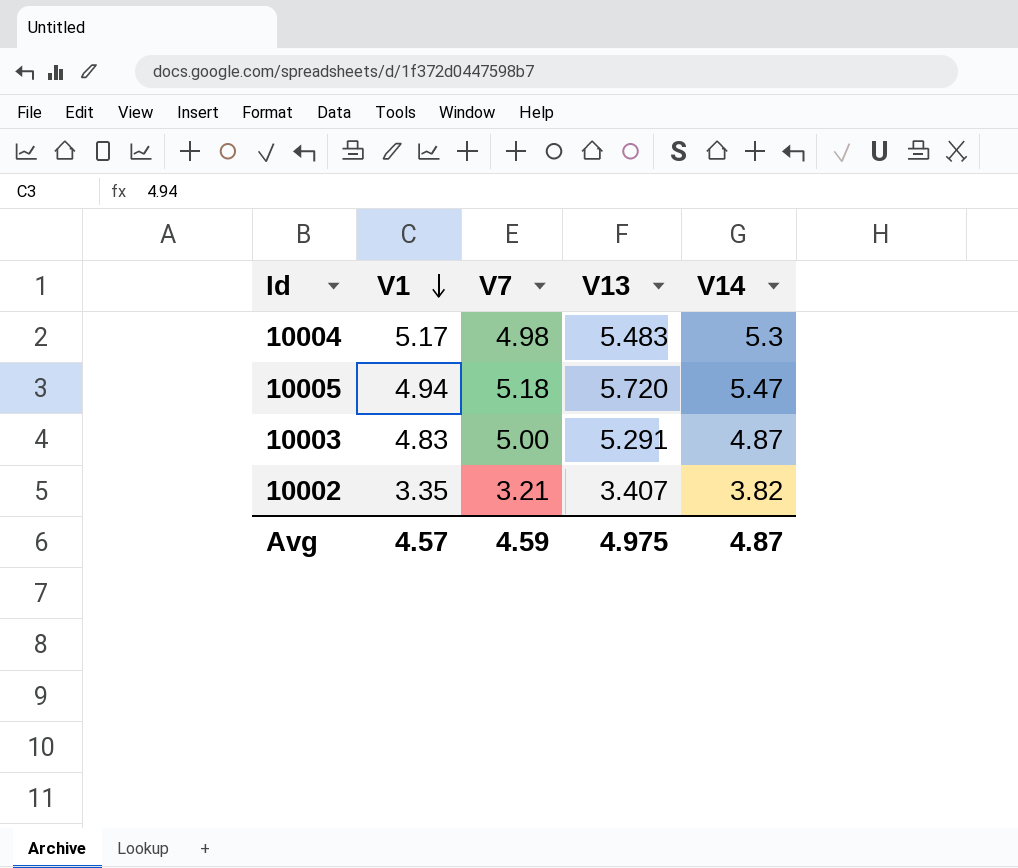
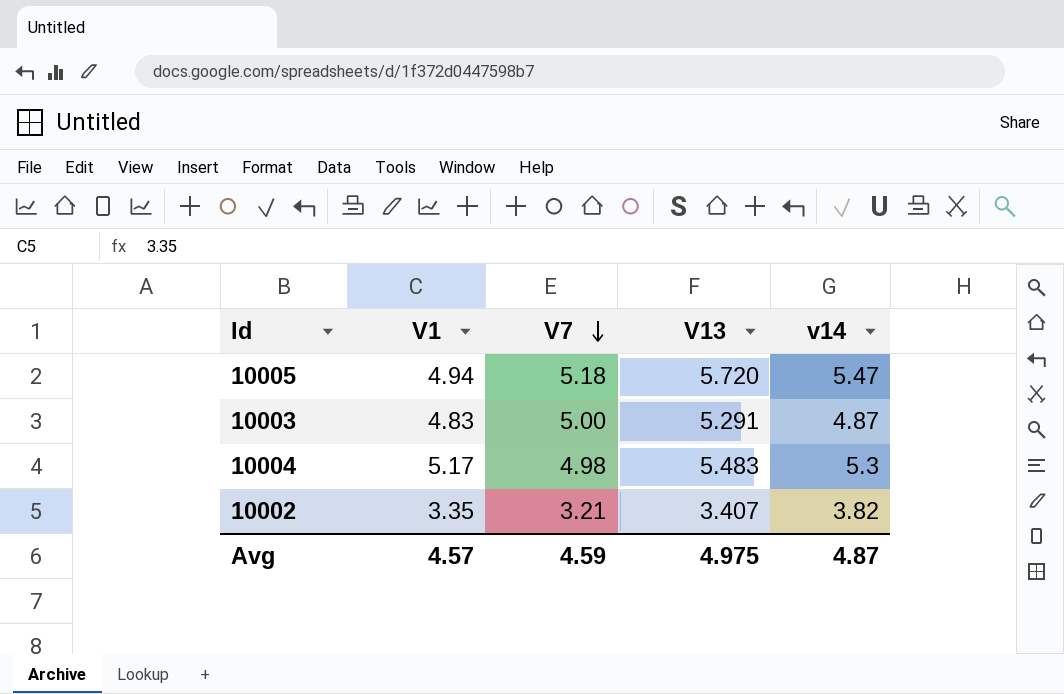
row order: V1 descending -> V7 descending
column name: V14 -> v14

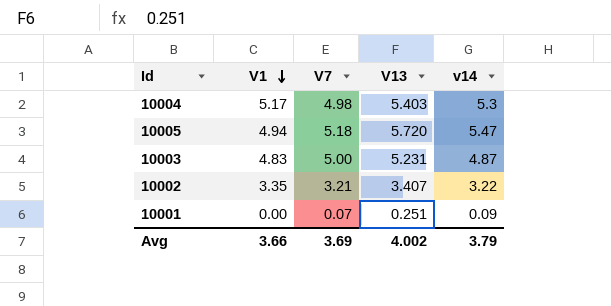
row order: V7 descending -> V1 descending
10004 | V13: 5.483 -> 5.403
10003 | V13: 5.291 -> 5.231
10002 | v14: 3.82 -> 3.22
row 10001: none -> 0.00 | 0.07 | 0.251 | 0.09
Avg | V1: 4.57 -> 3.66
Avg | V7: 4.59 -> 3.69
Avg | V13: 4.975 -> 4.002
Avg | v14: 4.87 -> 3.79

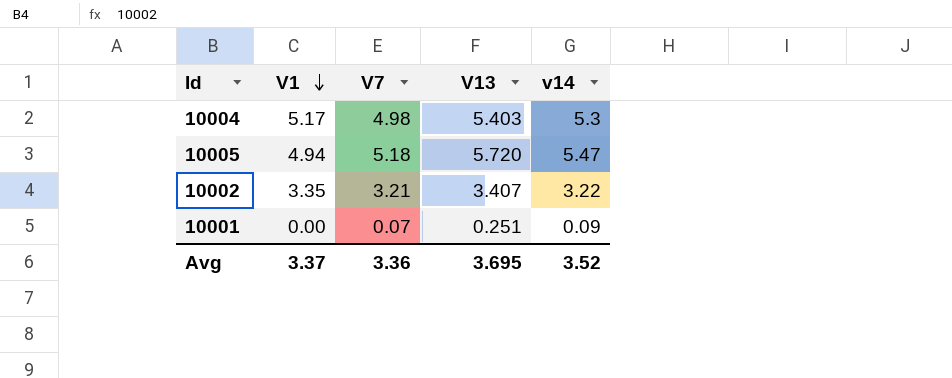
row 10003: 4.83 | 5.00 | 5.231 | 4.87 -> none
Avg | V1: 3.66 -> 3.37
Avg | V7: 3.69 -> 3.36
Avg | V13: 4.002 -> 3.695
Avg | v14: 3.79 -> 3.52

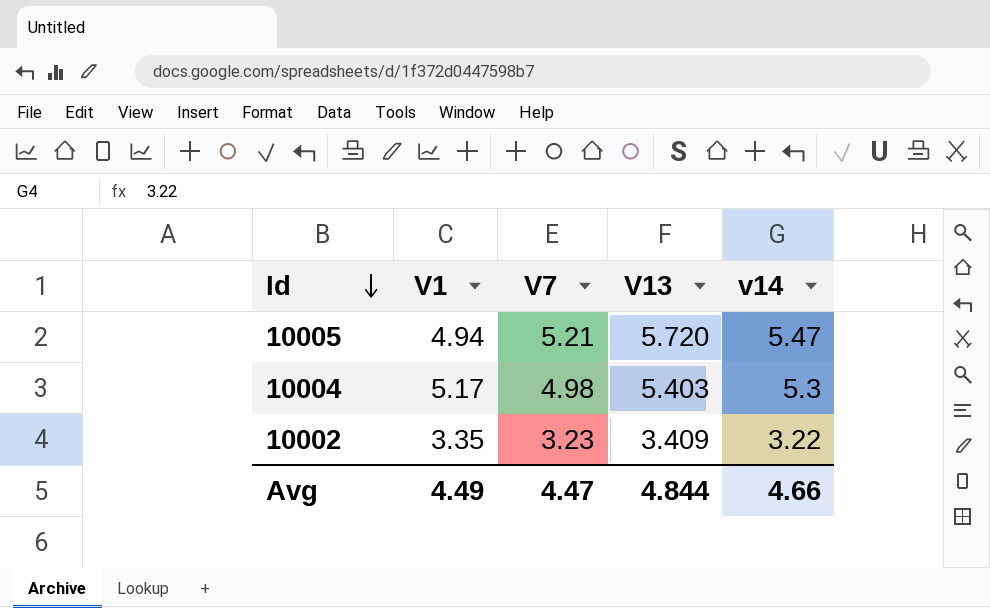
row order: V1 descending -> Id descending
row 10001: 0.00 | 0.07 | 0.251 | 0.09 -> none
10005 | V7: 5.18 -> 5.21
10002 | V7: 3.21 -> 3.23
10002 | V13: 3.407 -> 3.409
Avg | V1: 3.37 -> 4.49
Avg | V7: 3.36 -> 4.47
Avg | V13: 3.695 -> 4.844
Avg | v14: 3.52 -> 4.66

